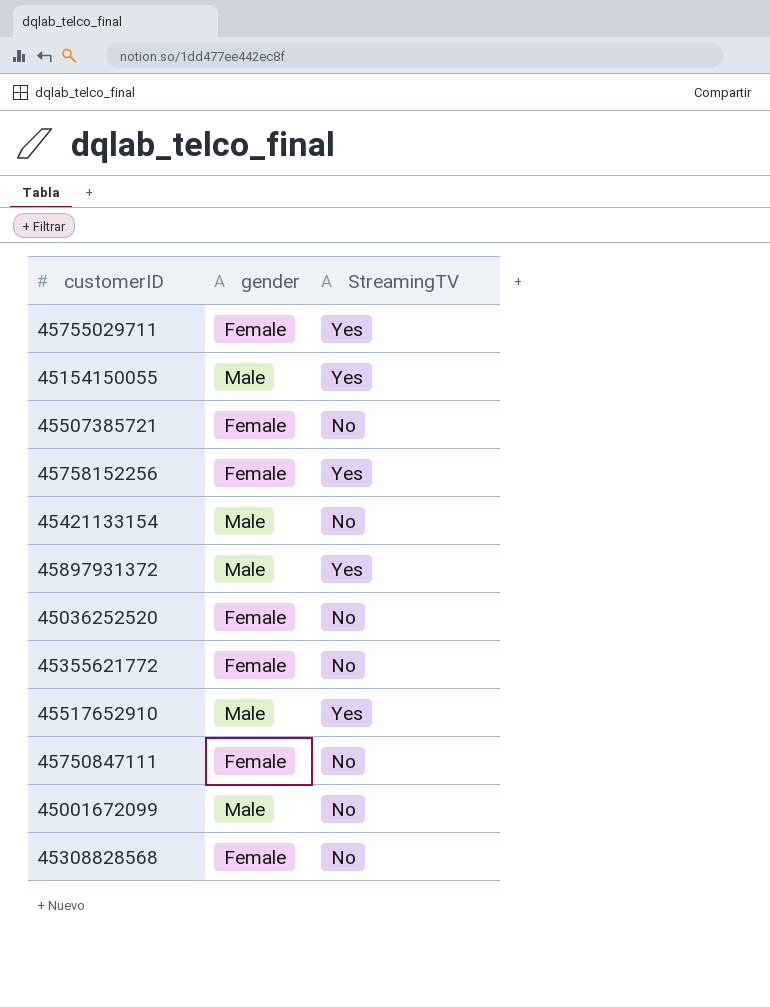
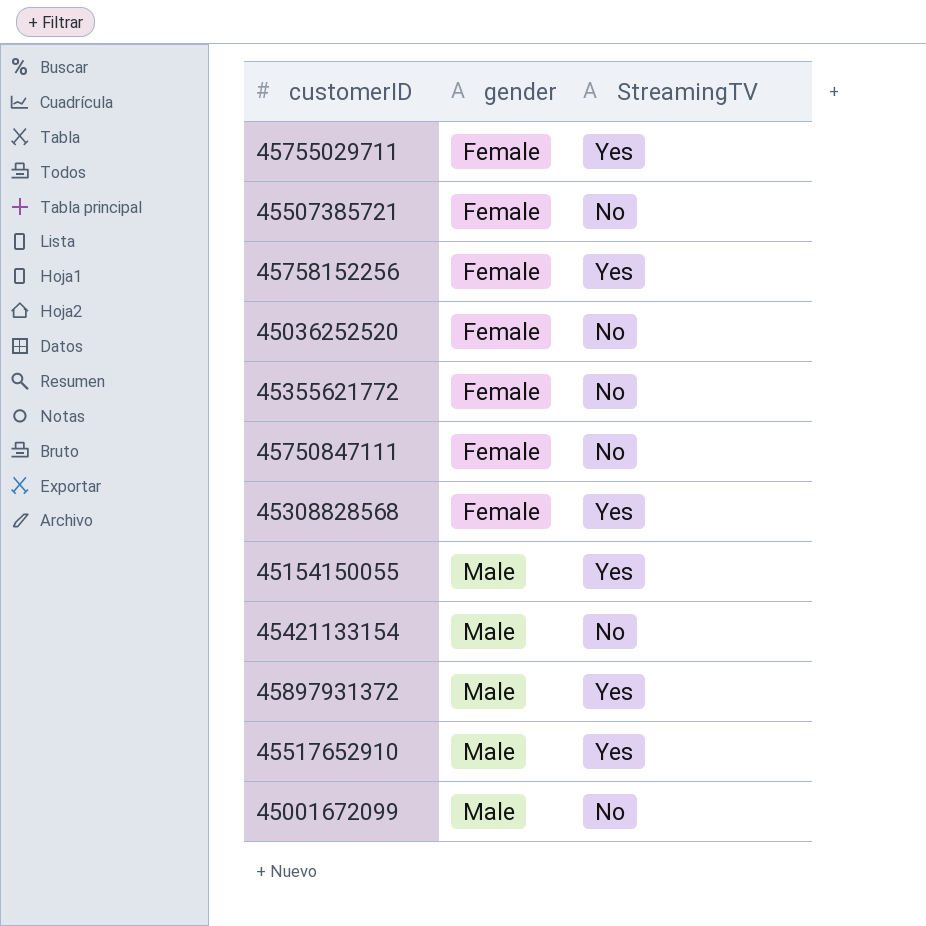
row order: none -> gender ascending
45308828568 | StreamingTV: No -> Yes

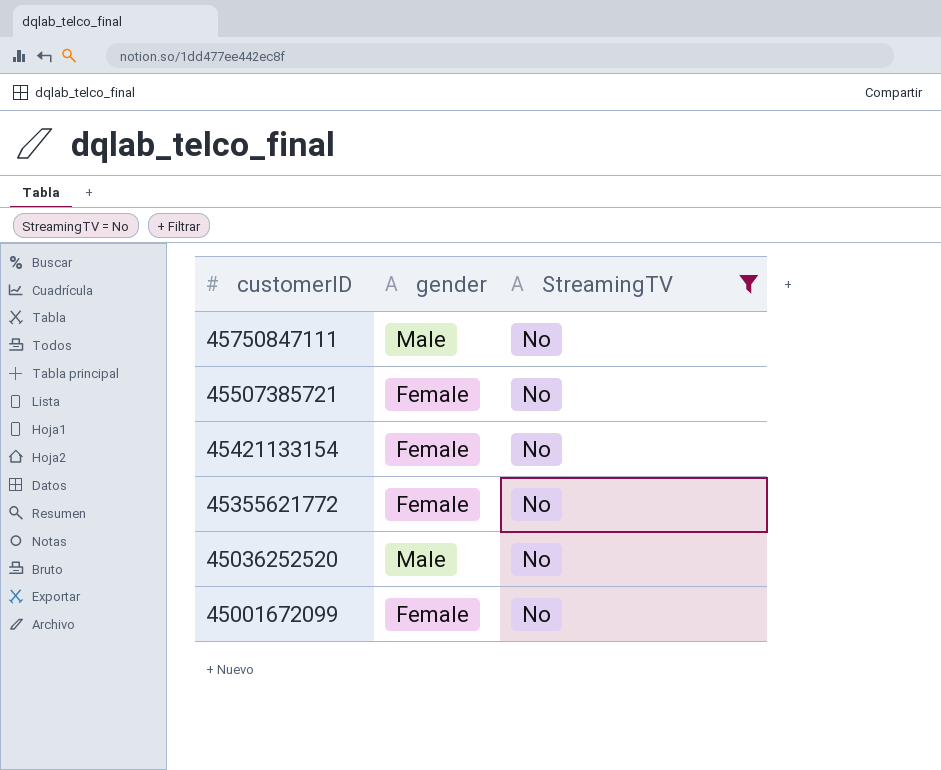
filter: none -> StreamingTV = No
row order: gender ascending -> customerID descending
45750847111 | gender: Female -> Male
45421133154 | gender: Male -> Female
45036252520 | gender: Female -> Male
45001672099 | gender: Male -> Female

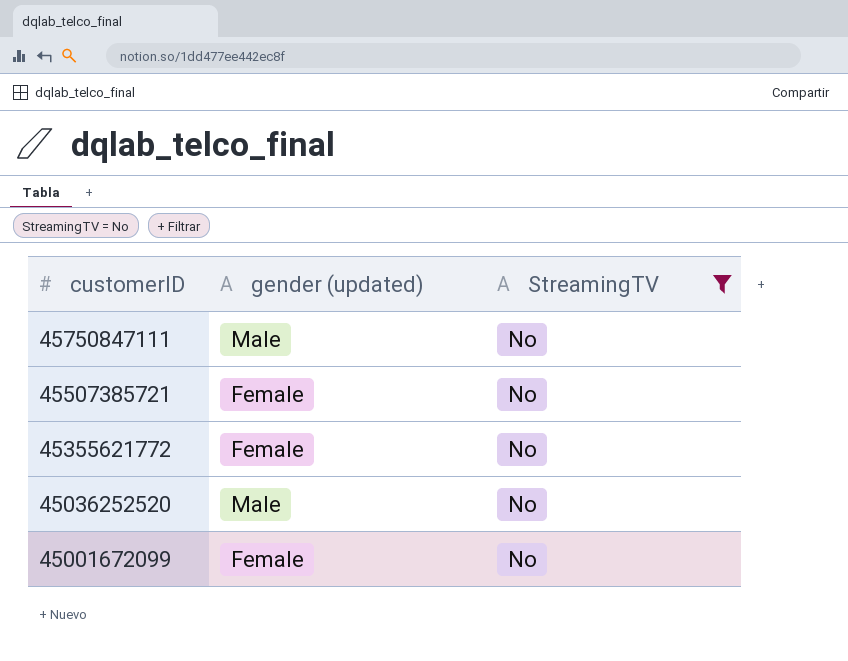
column name: gender -> gender (updated)
row 45421133154: Female | No -> none

